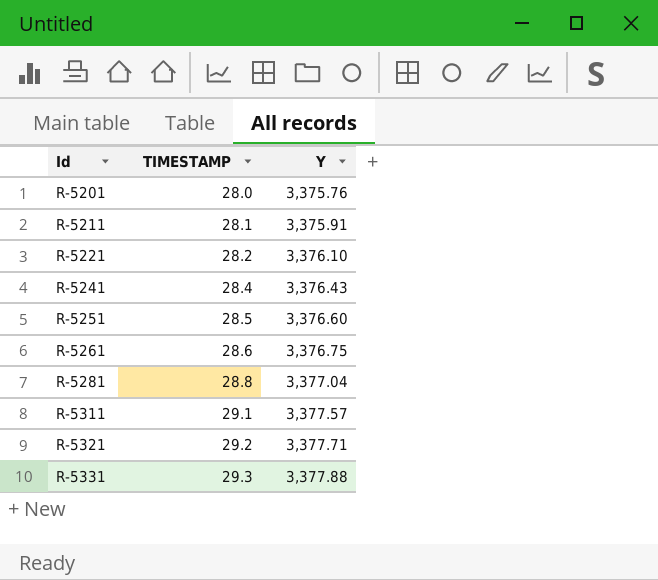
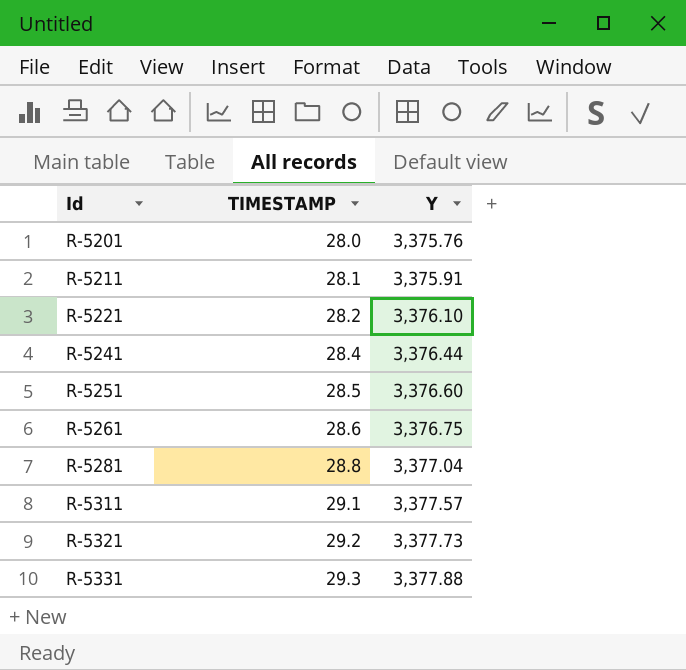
R-5241 | Y: 3,376.43 -> 3,376.44
R-5321 | Y: 3,377.71 -> 3,377.73

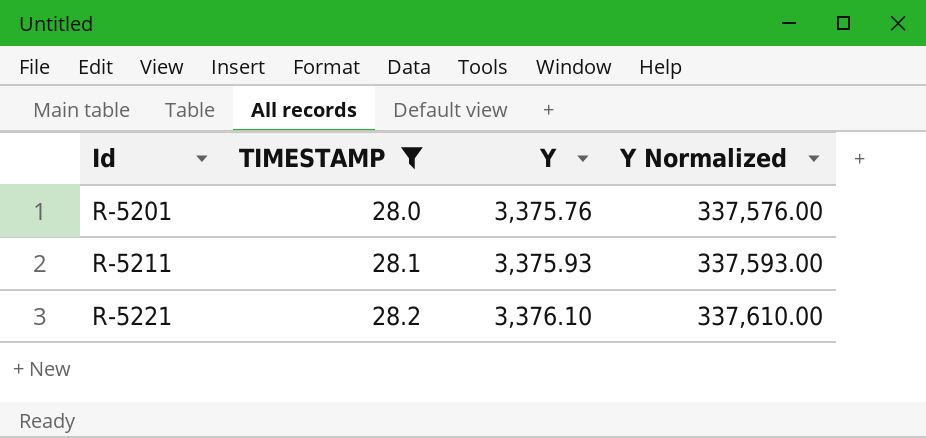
filter: none -> TIMESTAMP <= 28.2
column Y Normalized | formula: none -> [Y] * 100
R-5211 | Y: 3,375.91 -> 3,375.93

